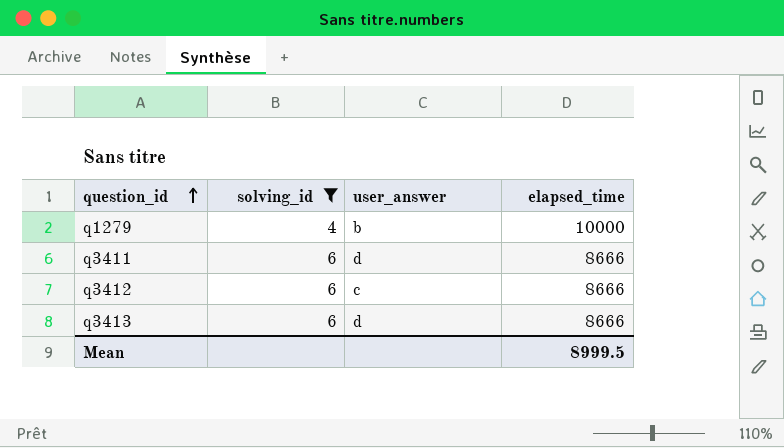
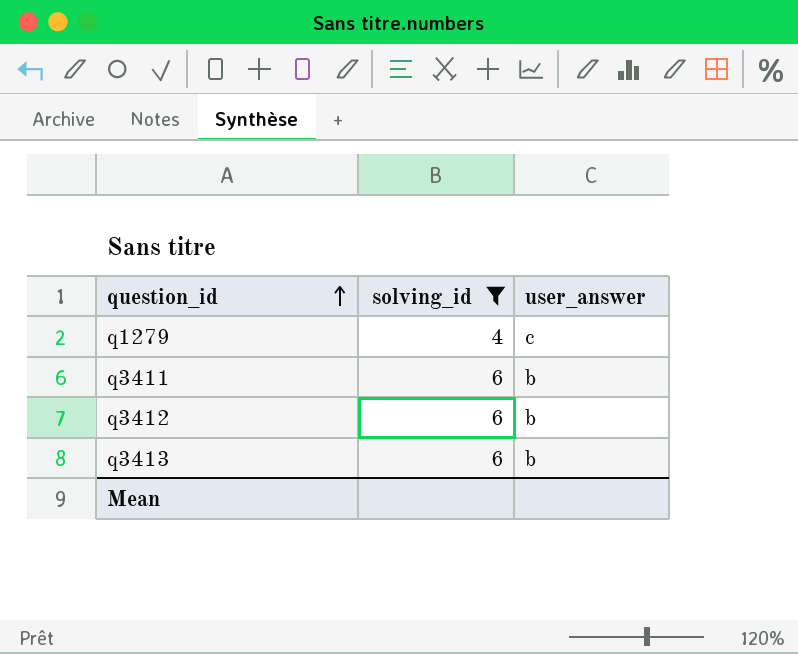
column elapsed_time | position: 4 -> none
q1279 | user_answer: b -> c
q3411 | user_answer: d -> b
q3412 | user_answer: c -> b
q3413 | user_answer: d -> b

